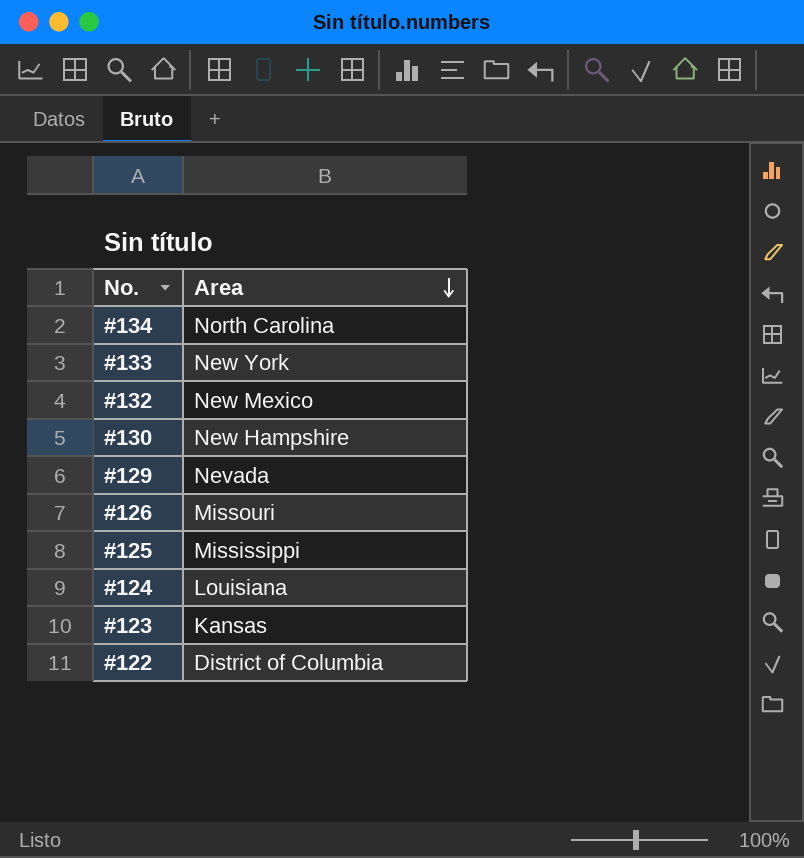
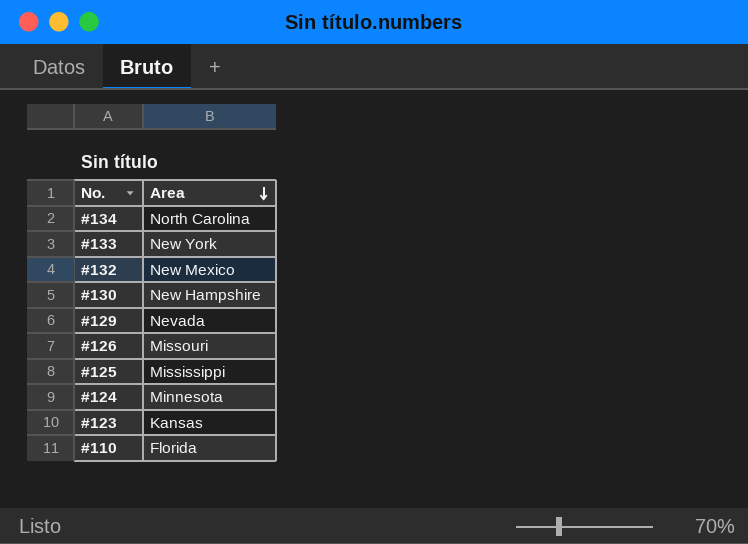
row #122: District of Columbia -> none
#124 | Area: Louisiana -> Minnesota
row #110: none -> Florida

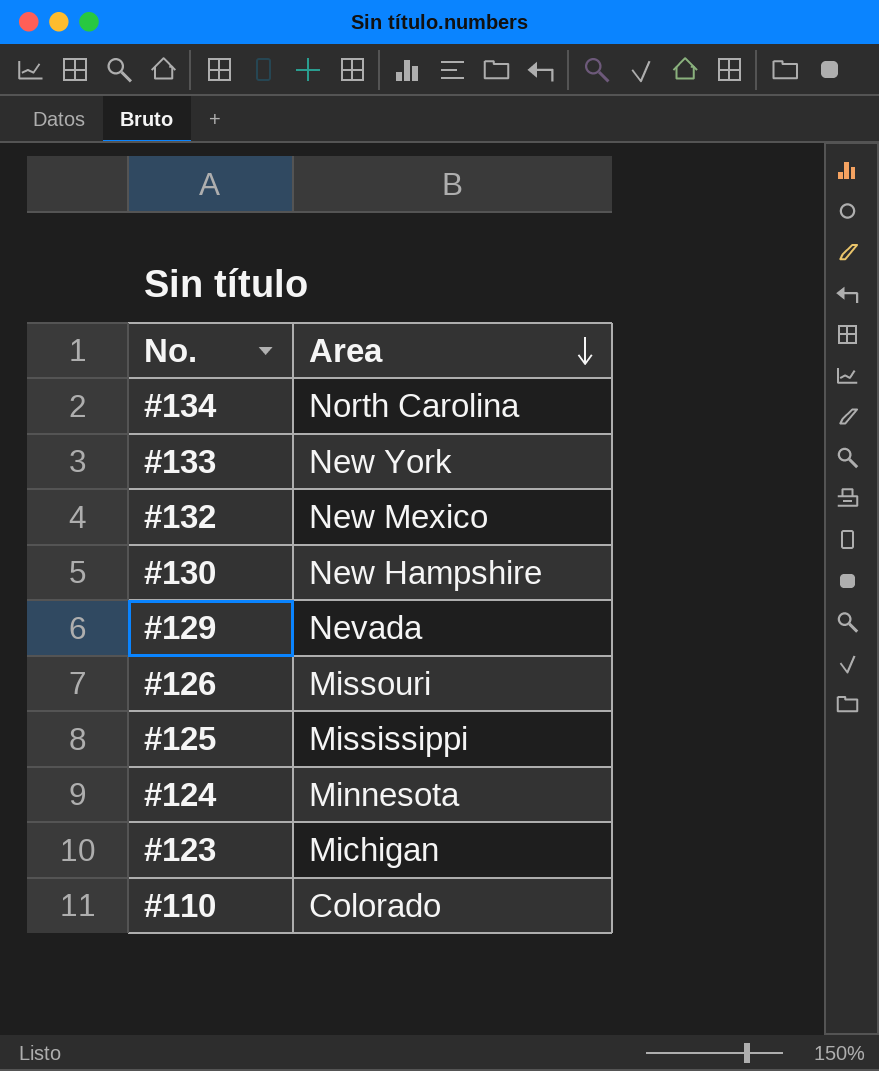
#123 | Area: Kansas -> Michigan
#110 | Area: Florida -> Colorado

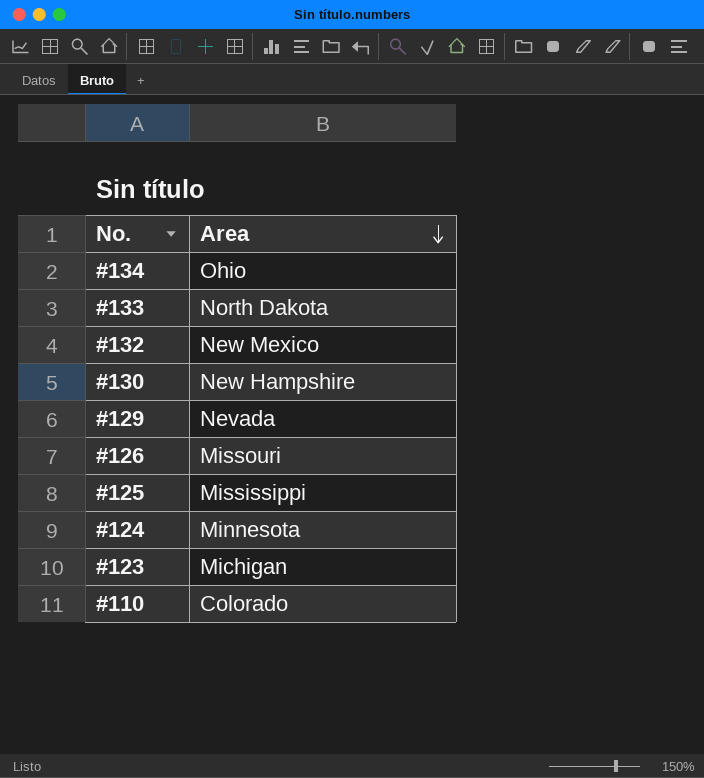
#134 | Area: North Carolina -> Ohio
#133 | Area: New York -> North Dakota

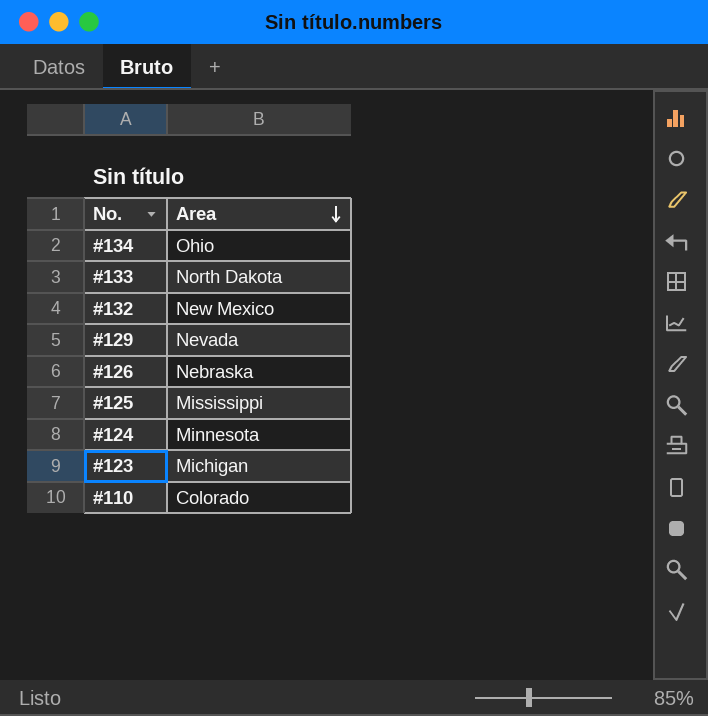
row #130: New Hampshire -> none
#126 | Area: Missouri -> Nebraska

